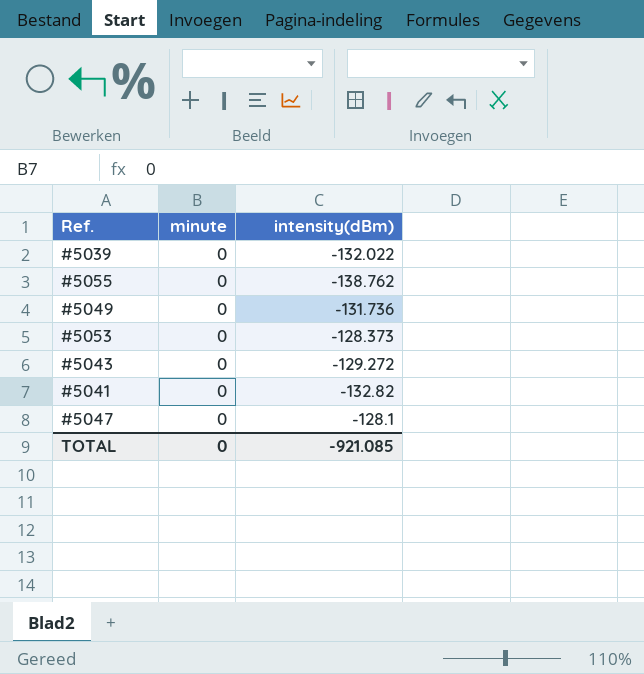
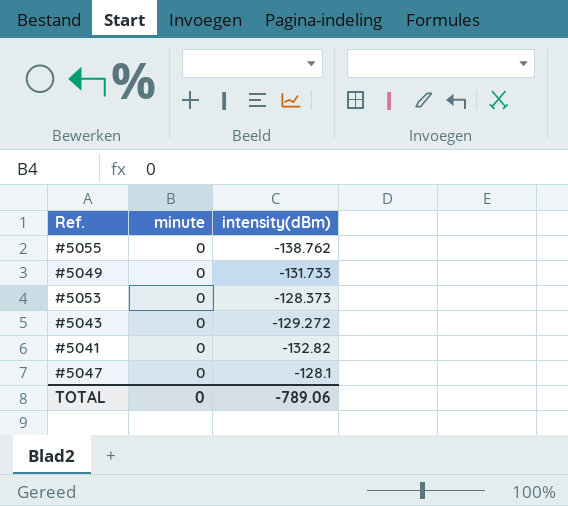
row #5039: 0 | -132.022 -> none
#5049 | intensity(dBm): -131.736 -> -131.733
TOTAL | intensity(dBm): -921.085 -> -789.06

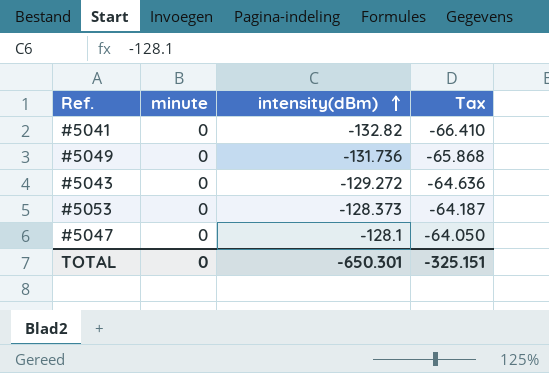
row order: none -> intensity(dBm) ascending
column Tax | formula: none -> [intensity(dBm)] * 0.5
row #5055: 0 | -138.762 -> none
#5049 | intensity(dBm): -131.733 -> -131.736
TOTAL | intensity(dBm): -789.06 -> -650.301

